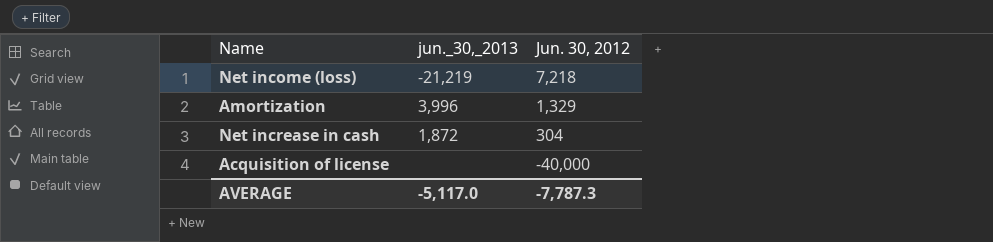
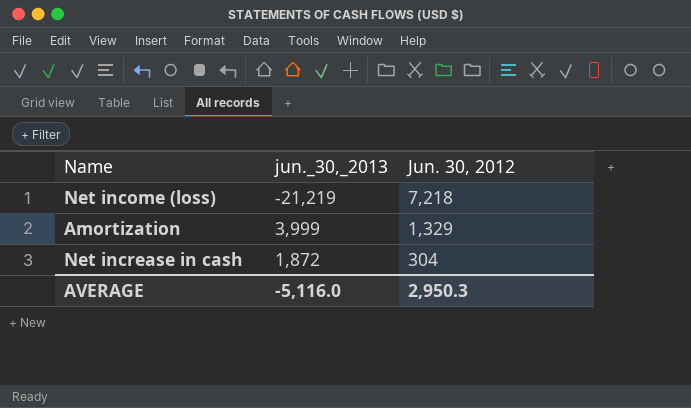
row Acquisition of license: none | -40,000 -> none
Amortization | jun._30,_2013: 3,996 -> 3,999
AVERAGE | jun._30,_2013: -5,117.0 -> -5,116.0
AVERAGE | Jun. 30, 2012: -7,787.3 -> 2,950.3

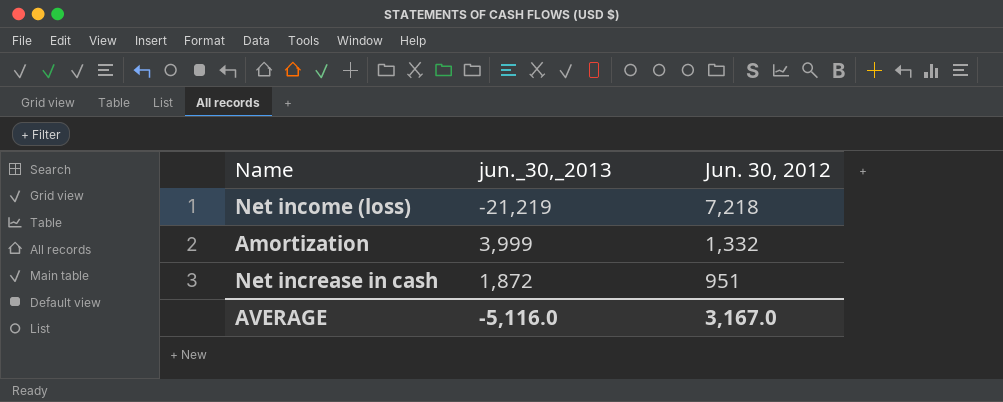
Amortization | Jun. 30, 2012: 1,329 -> 1,332
Net increase in cash | Jun. 30, 2012: 304 -> 951
AVERAGE | Jun. 30, 2012: 2,950.3 -> 3,167.0

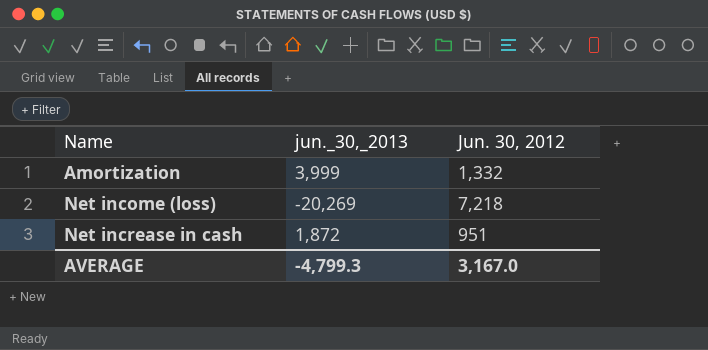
row order: Jun. 30, 2012 descending -> Name ascending
Net income (loss) | jun._30,_2013: -21,219 -> -20,269
AVERAGE | jun._30,_2013: -5,116.0 -> -4,799.3

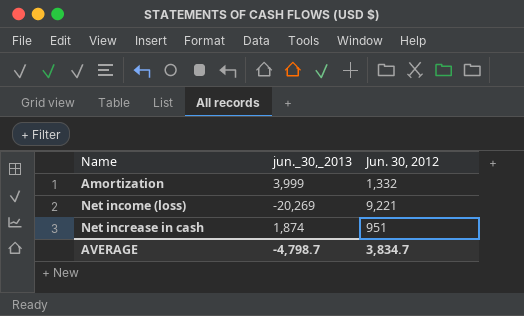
Net income (loss) | Jun. 30, 2012: 7,218 -> 9,221
Net increase in cash | jun._30,_2013: 1,872 -> 1,874
AVERAGE | jun._30,_2013: -4,799.3 -> -4,798.7
AVERAGE | Jun. 30, 2012: 3,167.0 -> 3,834.7

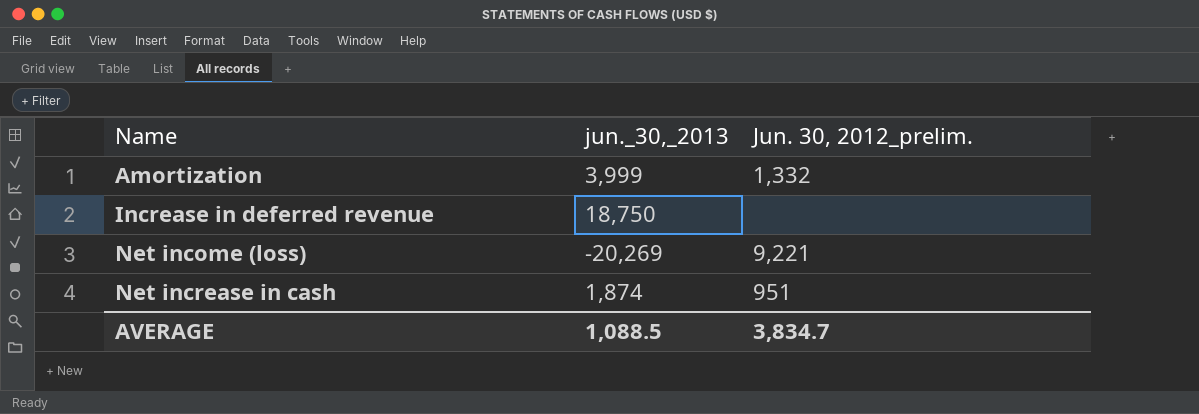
column name: Jun. 30, 2012 -> Jun. 30, 2012_prelim.
row Increase in deferred revenue: none -> 18,750 | none
AVERAGE | jun._30,_2013: -4,798.7 -> 1,088.5

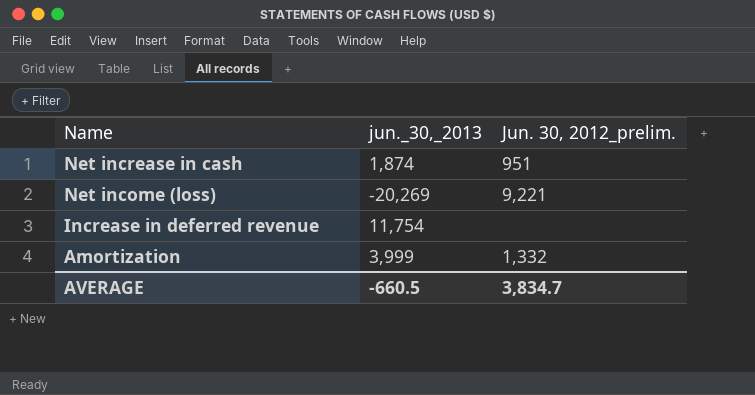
row order: Name ascending -> Name descending
Increase in deferred revenue | jun._30,_2013: 18,750 -> 11,754
AVERAGE | jun._30,_2013: 1,088.5 -> -660.5

